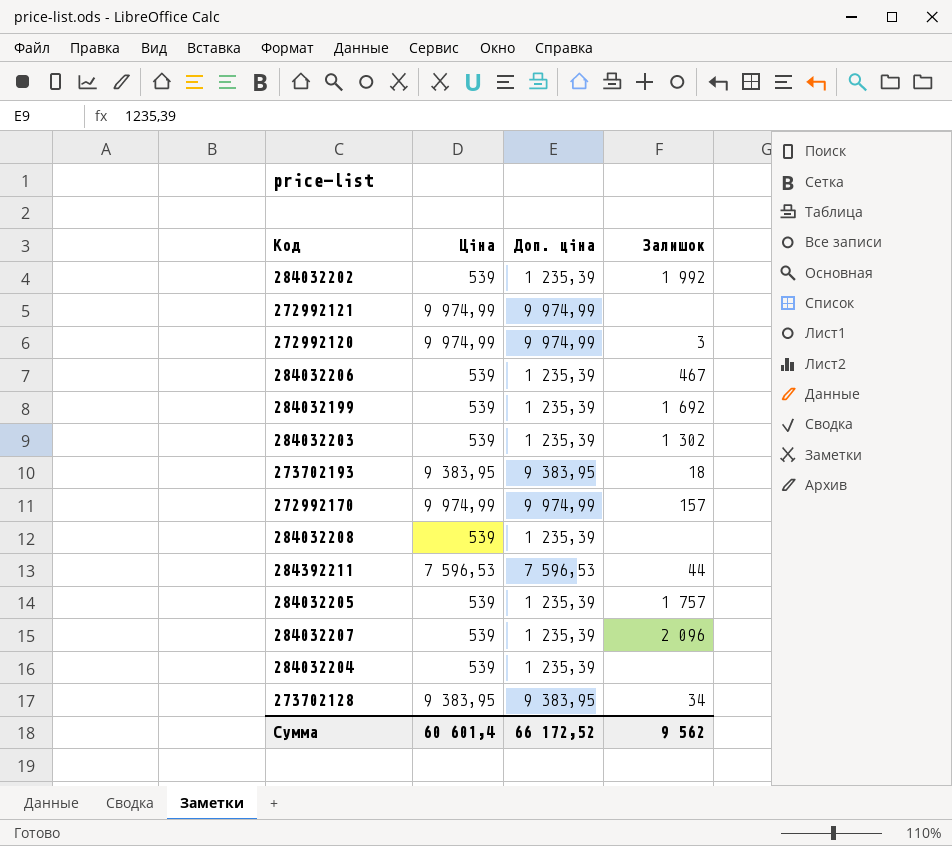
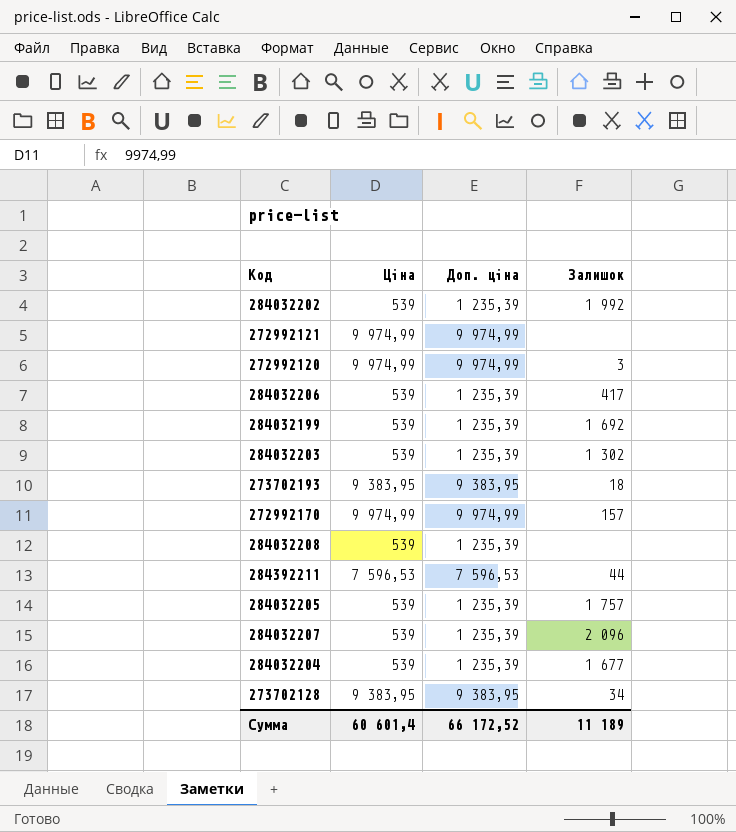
284032206 | Залишок: 467 -> 417
284032204 | Залишок: none -> 1 677
Сумма | Залишок: 9 562 -> 11 189

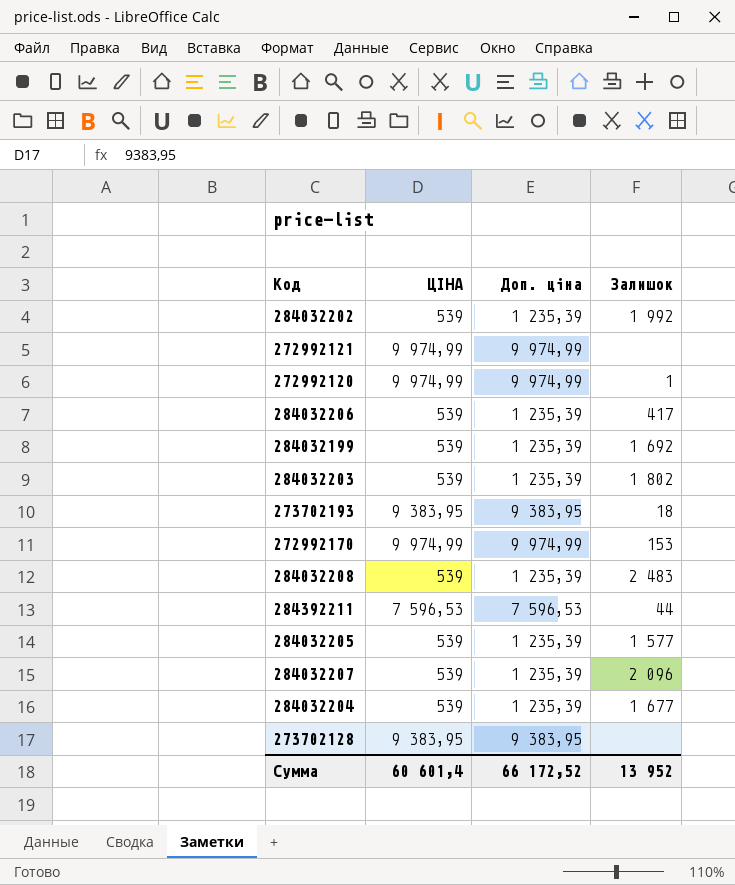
column name: Ціна -> ЦІНА
272992120 | Залишок: 3 -> 1
284032203 | Залишок: 1 302 -> 1 802
272992170 | Залишок: 157 -> 153
284032208 | Залишок: none -> 2 483
284032205 | Залишок: 1 757 -> 1 577
273702128 | Залишок: 34 -> none
Сумма | Залишок: 11 189 -> 13 952

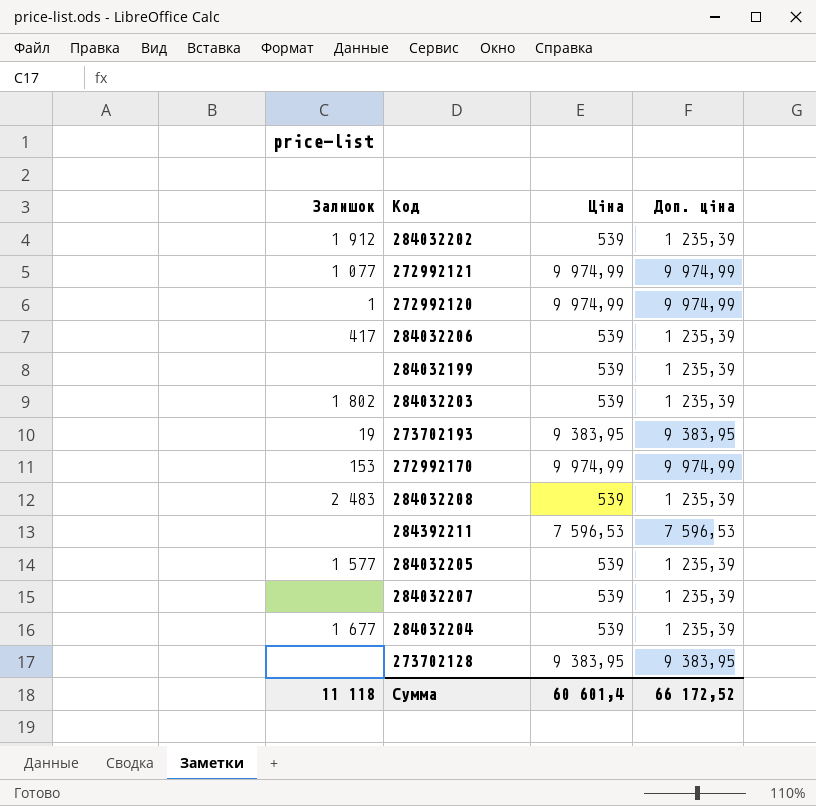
column Залишок | position: 4 -> 1
column name: ЦІНА -> Ціна
284032202 | Залишок: 1 992 -> 1 912
272992121 | Залишок: none -> 1 077
284032199 | Залишок: 1 692 -> none
273702193 | Залишок: 18 -> 19
284392211 | Залишок: 44 -> none
284032207 | Залишок: 2 096 -> none
Сумма | Залишок: 13 952 -> 11 118

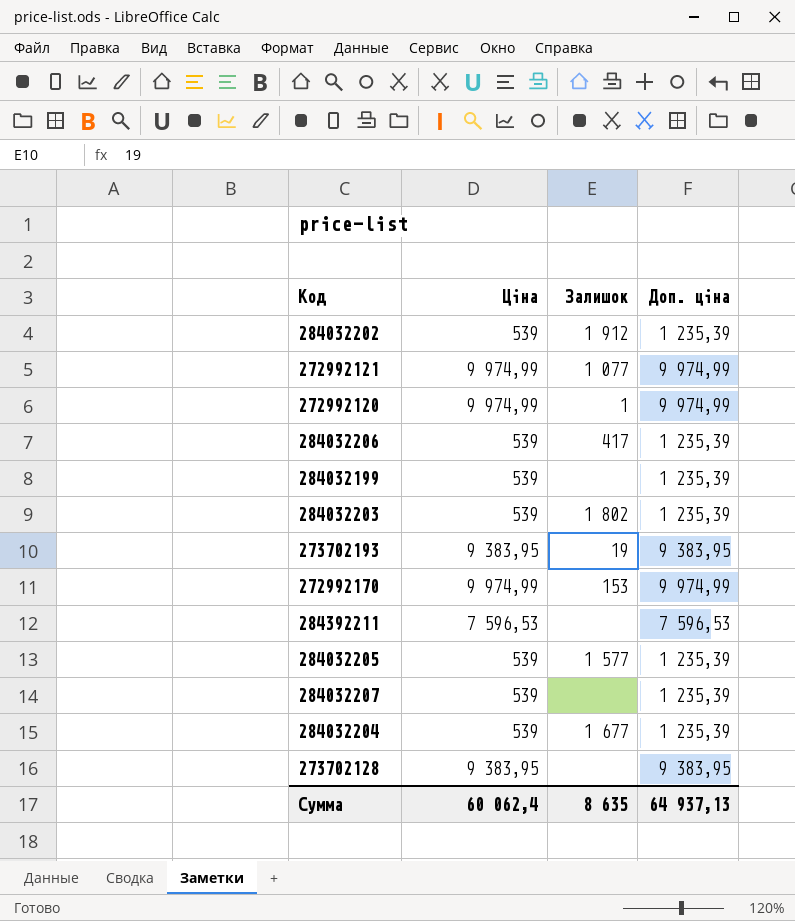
column Залишок | position: 1 -> 3
row 284032208: 2 483 | 539 | 1 235,39 -> none
Сумма | Ціна: 60 601,4 -> 60 062,4
Сумма | Залишок: 11 118 -> 8 635
Сумма | Доп. ціна: 66 172,52 -> 64 937,13

